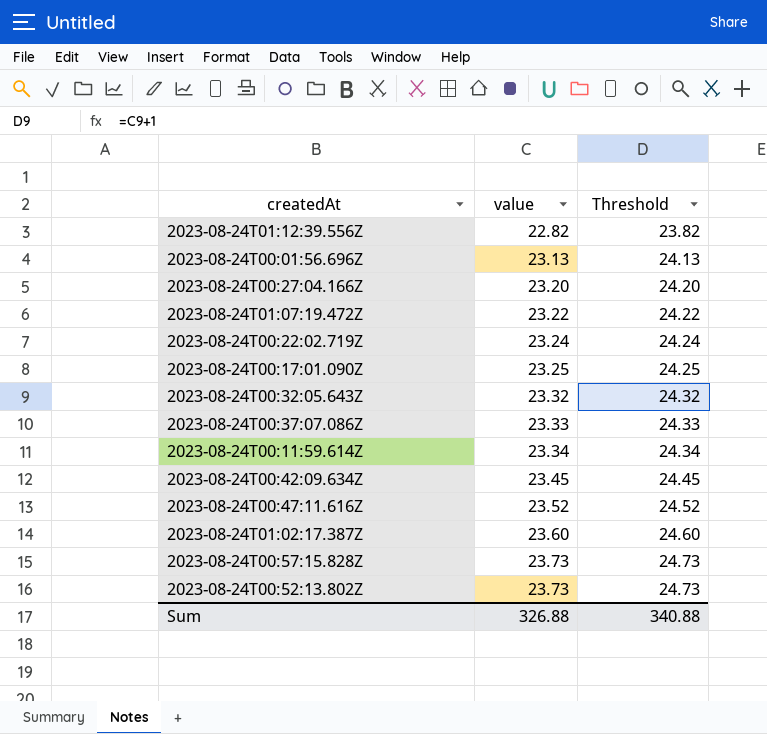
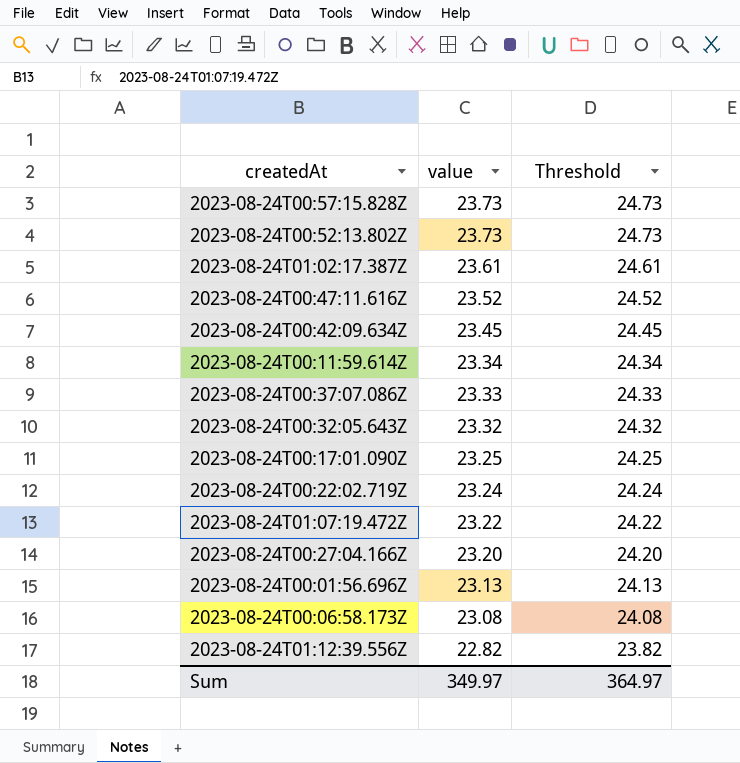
row order: value ascending -> value descending
2023-08-24T01:02:17.387Z | value: 23.60 -> 23.61
2023-08-24T01:02:17.387Z | Threshold: 24.60 -> 24.61
row 2023-08-24T00:06:58.173Z: none -> 23.08 | 24.08
Sum | value: 326.88 -> 349.97
Sum | Threshold: 340.88 -> 364.97

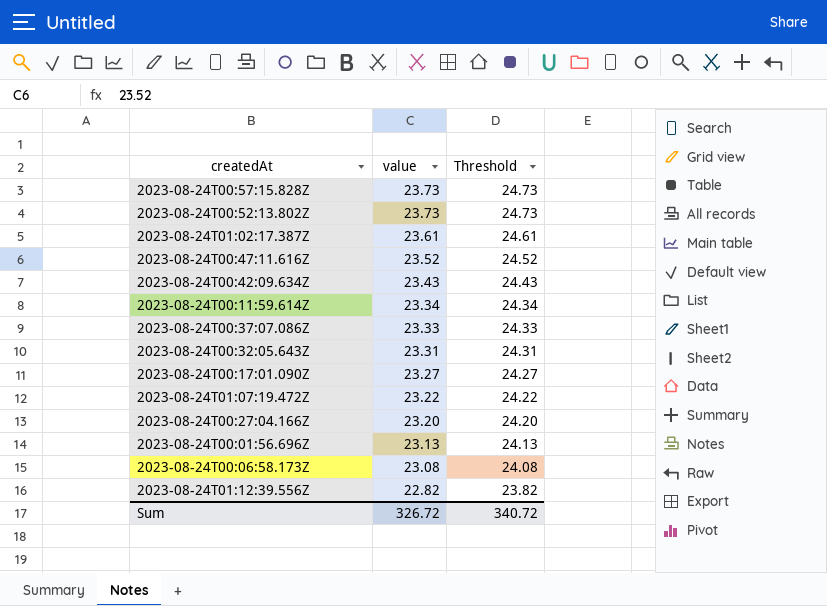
row 2023-08-24T00:22:02.719Z: 23.24 | 24.24 -> none
2023-08-24T00:42:09.634Z | value: 23.45 -> 23.43
2023-08-24T00:42:09.634Z | Threshold: 24.45 -> 24.43
2023-08-24T00:32:05.643Z | value: 23.32 -> 23.31
2023-08-24T00:32:05.643Z | Threshold: 24.32 -> 24.31
2023-08-24T00:17:01.090Z | value: 23.25 -> 23.27
2023-08-24T00:17:01.090Z | Threshold: 24.25 -> 24.27
Sum | value: 349.97 -> 326.72
Sum | Threshold: 364.97 -> 340.72

